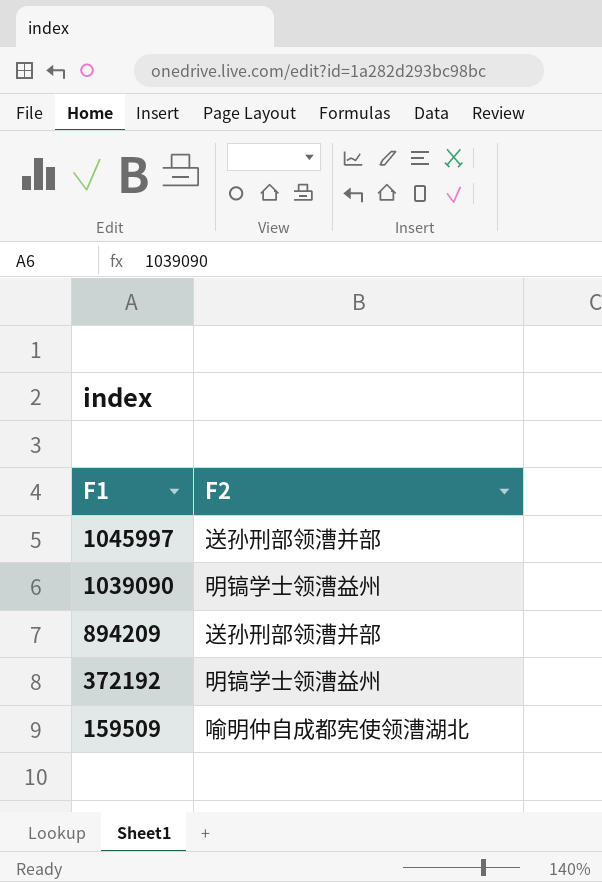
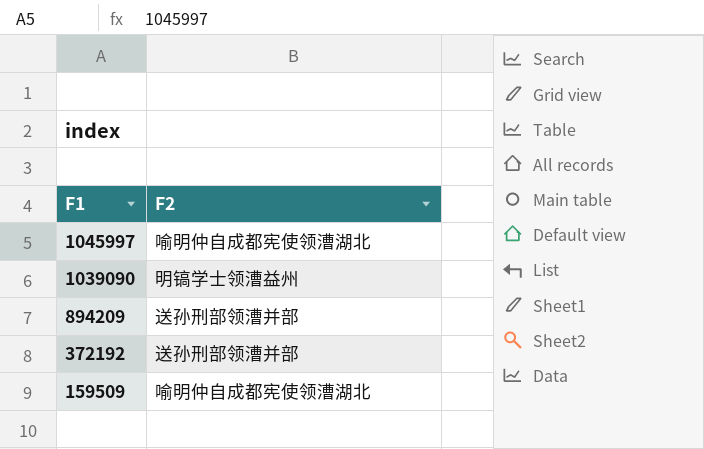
1045997 | F2: 送孙刑部领漕并部 -> 喻明仲自成都宪使领漕湖北
372192 | F2: 明镐学士领漕益州 -> 送孙刑部领漕并部

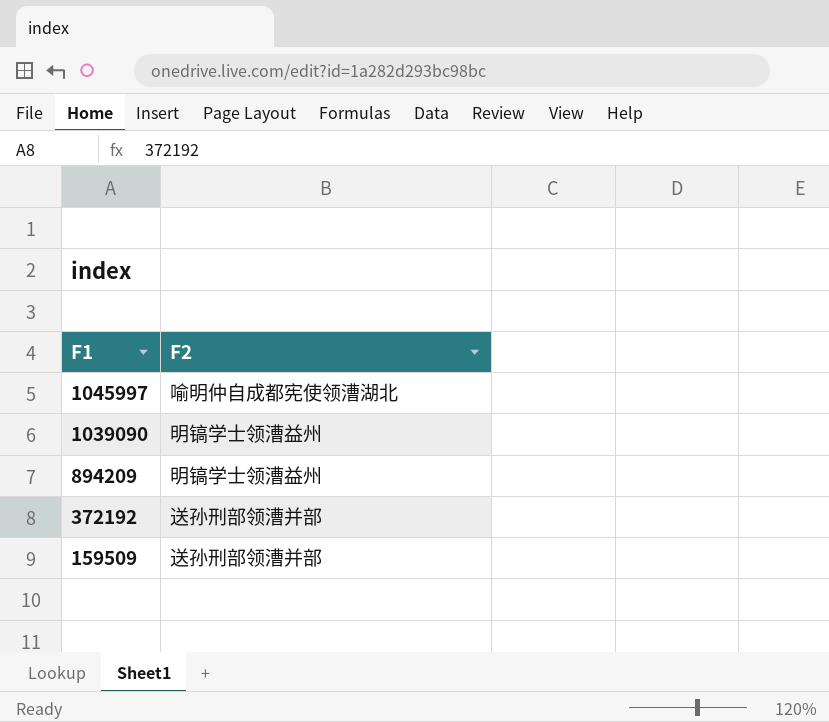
894209 | F2: 送孙刑部领漕并部 -> 明镐学士领漕益州
159509 | F2: 喻明仲自成都宪使领漕湖北 -> 送孙刑部领漕并部

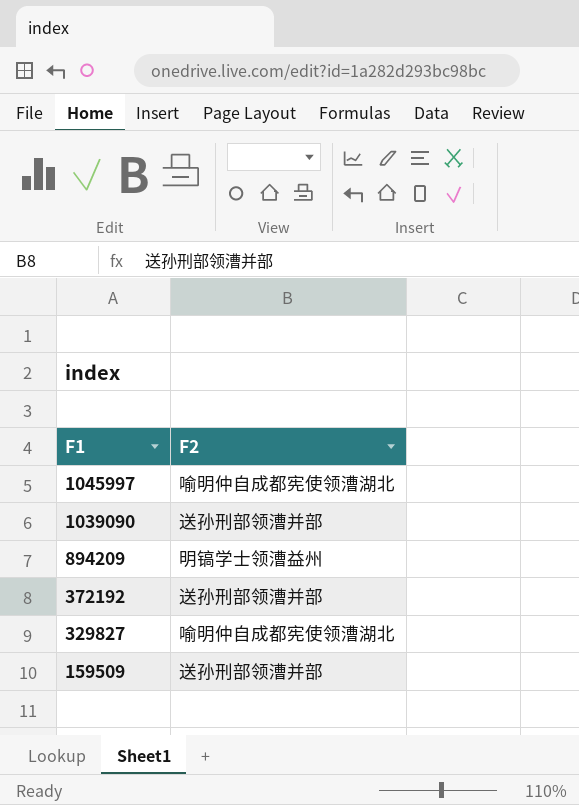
1039090 | F2: 明镐学士领漕益州 -> 送孙刑部领漕并部
row 329827: none -> 喻明仲自成都宪使领漕湖北

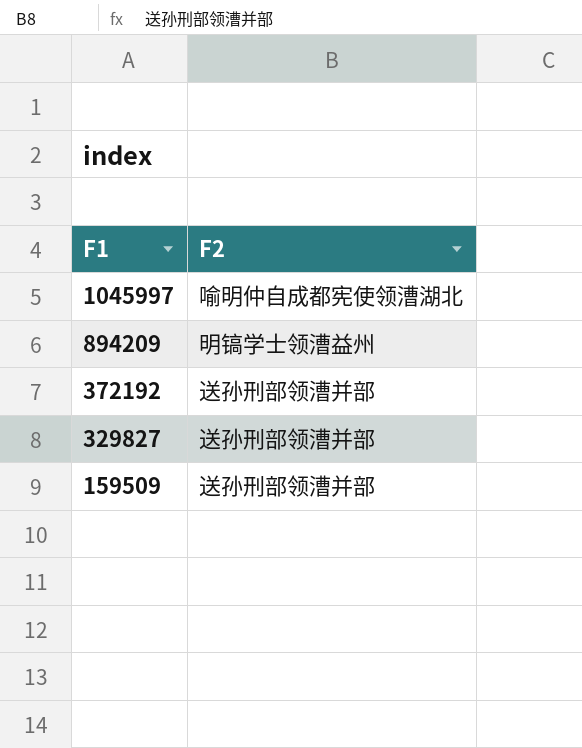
row 1039090: 送孙刑部领漕并部 -> none
329827 | F2: 喻明仲自成都宪使领漕湖北 -> 送孙刑部领漕并部

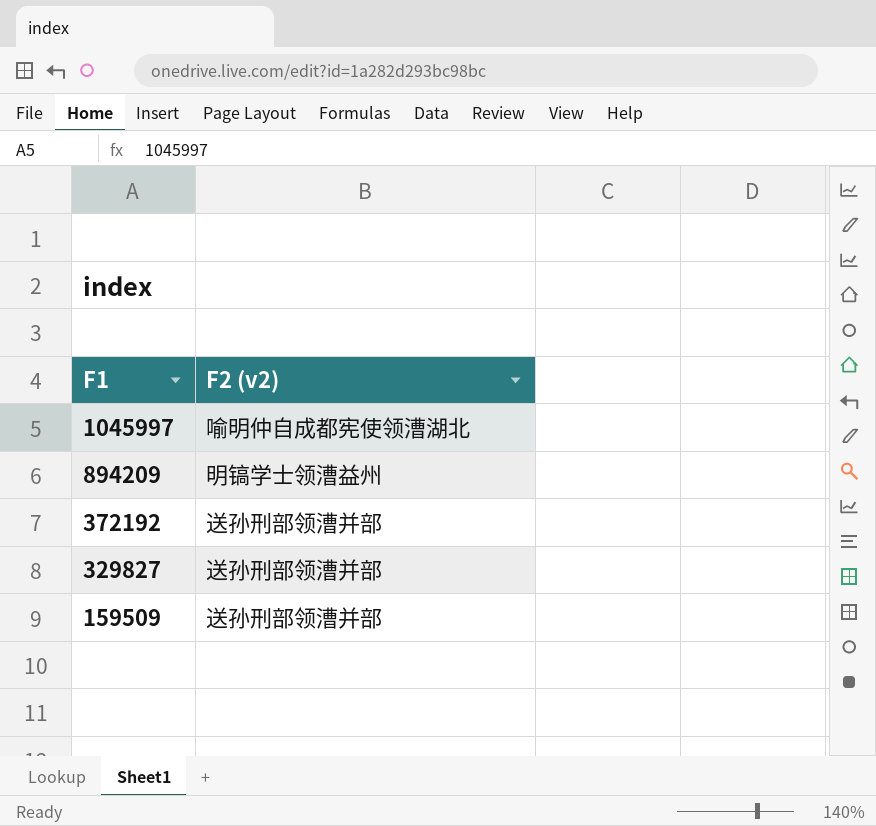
column name: F2 -> F2 (v2)

